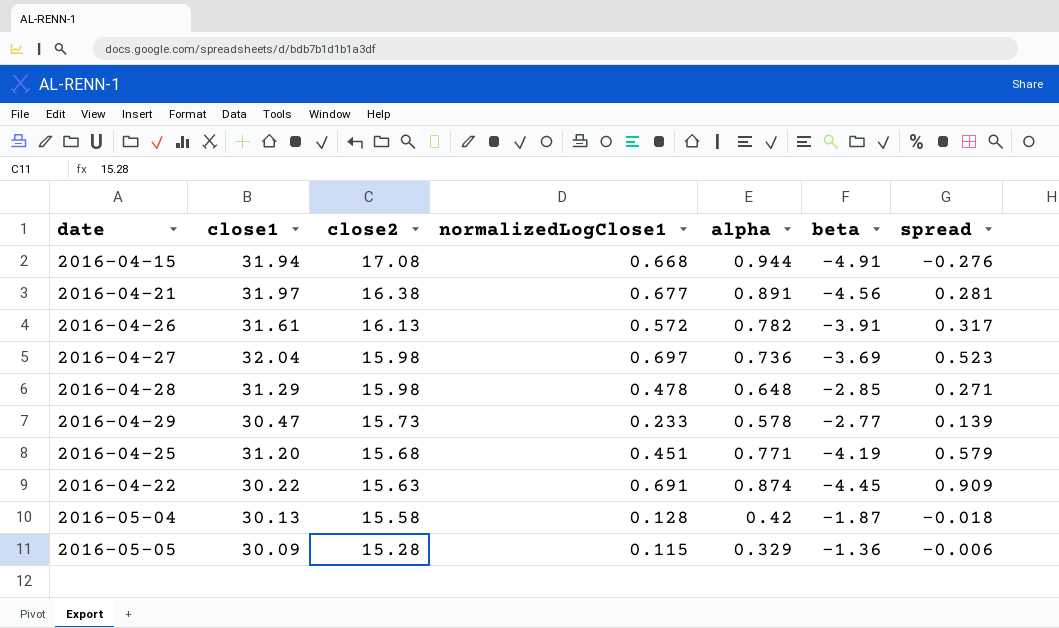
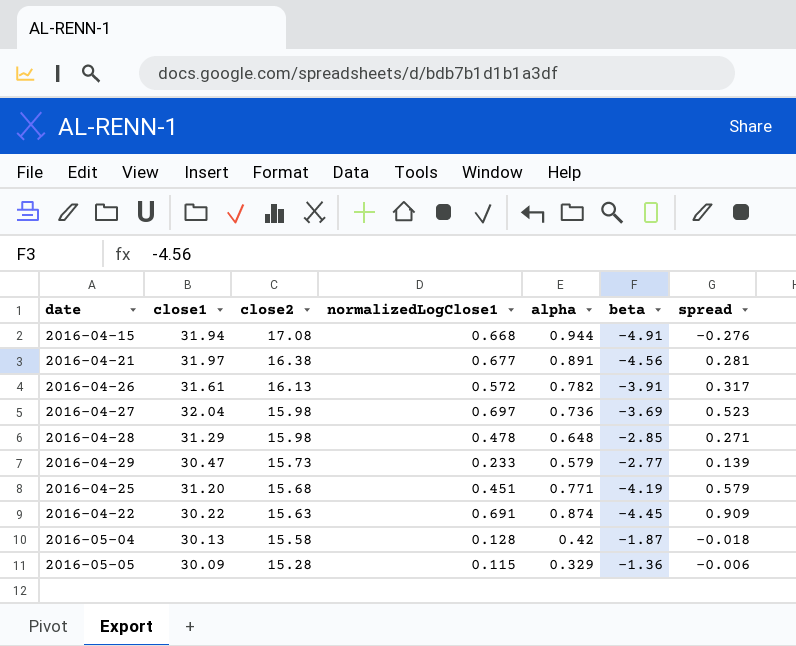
2016-04-29 | alpha: 0.578 -> 0.579

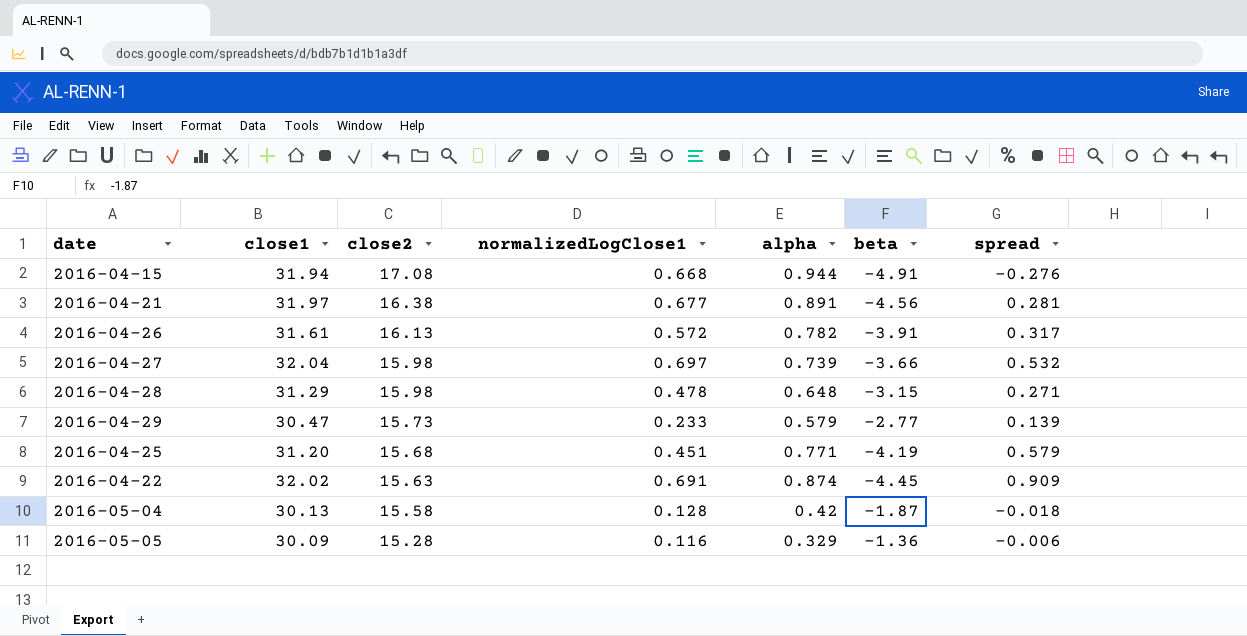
2016-04-27 | alpha: 0.736 -> 0.739
2016-04-27 | beta: -3.69 -> -3.66
2016-04-27 | spread: 0.523 -> 0.532
2016-04-28 | beta: -2.85 -> -3.15
2016-04-22 | close1: 30.22 -> 32.02
2016-05-05 | normalizedLogClose1: 0.115 -> 0.116

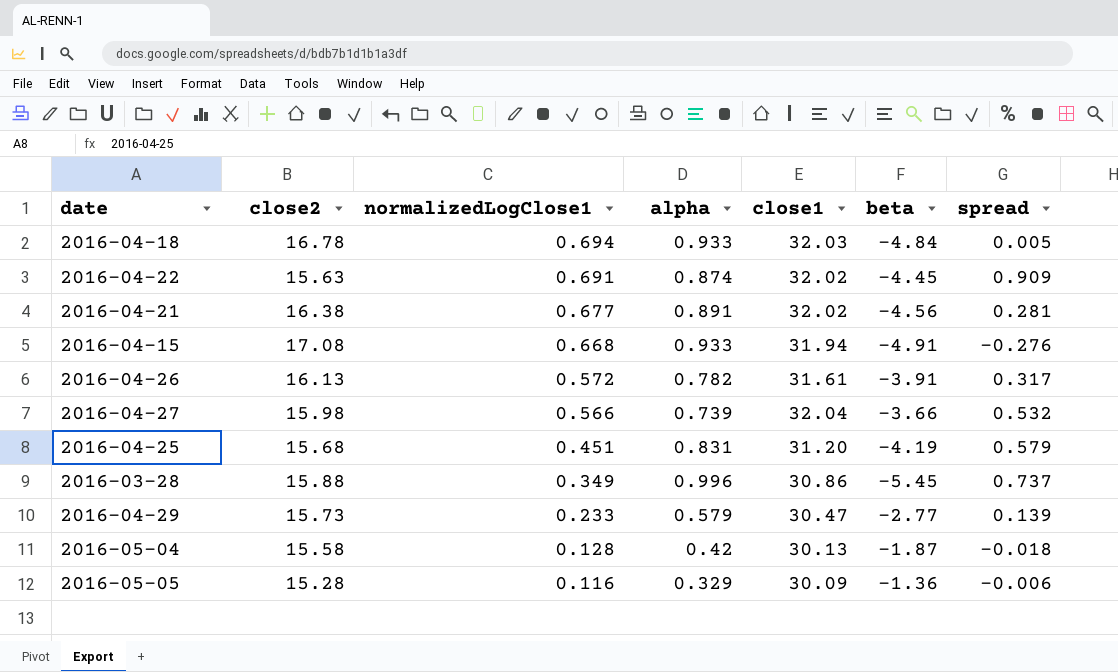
row order: close2 descending -> normalizedLogClose1 descending
column close1 | position: 2 -> 5
row 2016-04-28: 31.29 | 15.98 | 0.478 | 0.648 | -3.15 | 0.271 -> none
row 2016-04-18: none -> 16.78 | 0.694 | 0.933 | 32.03 | -4.84 | 0.005
2016-04-21 | close1: 31.97 -> 32.02
2016-04-15 | alpha: 0.944 -> 0.933
2016-04-27 | normalizedLogClose1: 0.697 -> 0.566
2016-04-25 | alpha: 0.771 -> 0.831
row 2016-03-28: none -> 15.88 | 0.349 | 0.996 | 30.86 | -5.45 | 0.737

